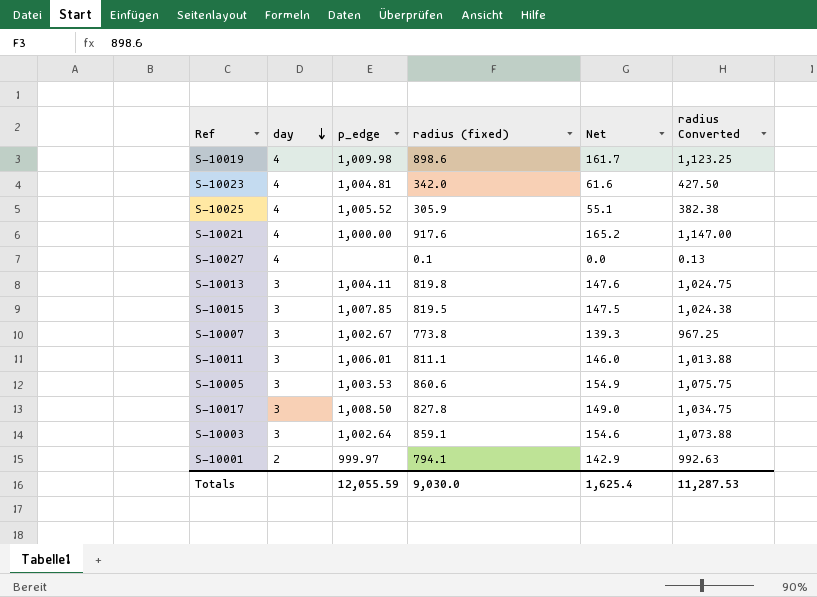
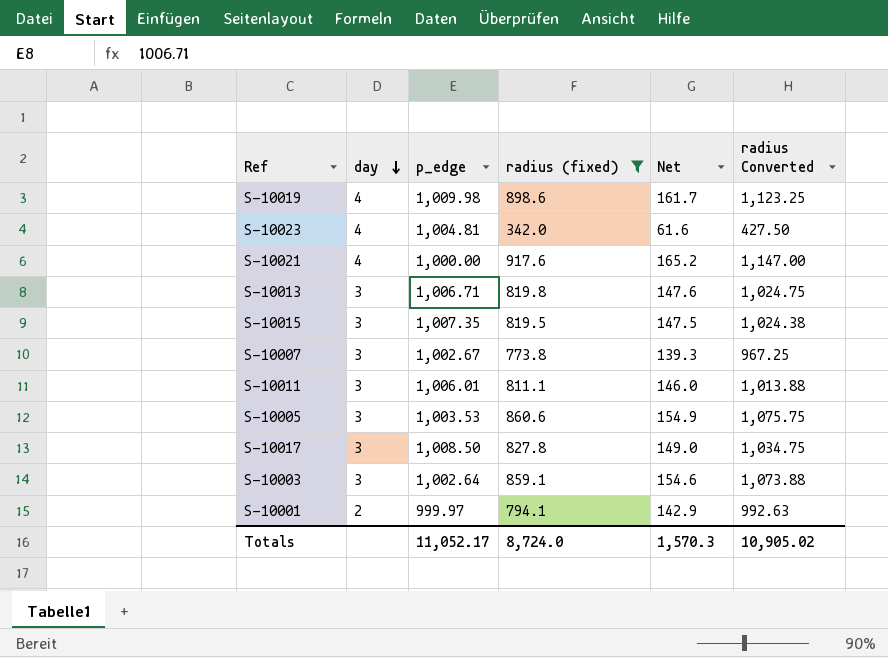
filter: none -> radius (fixed) >= 342.0
S-10013 | p_edge: 1,004.11 -> 1,006.71
S-10015 | p_edge: 1,007.85 -> 1,007.35
Totals | p_edge: 12,055.59 -> 11,052.17
Totals | radius (fixed): 9,030.0 -> 8,724.0
Totals | Net: 1,625.4 -> 1,570.3
Totals | radius Converted: 11,287.53 -> 10,905.02

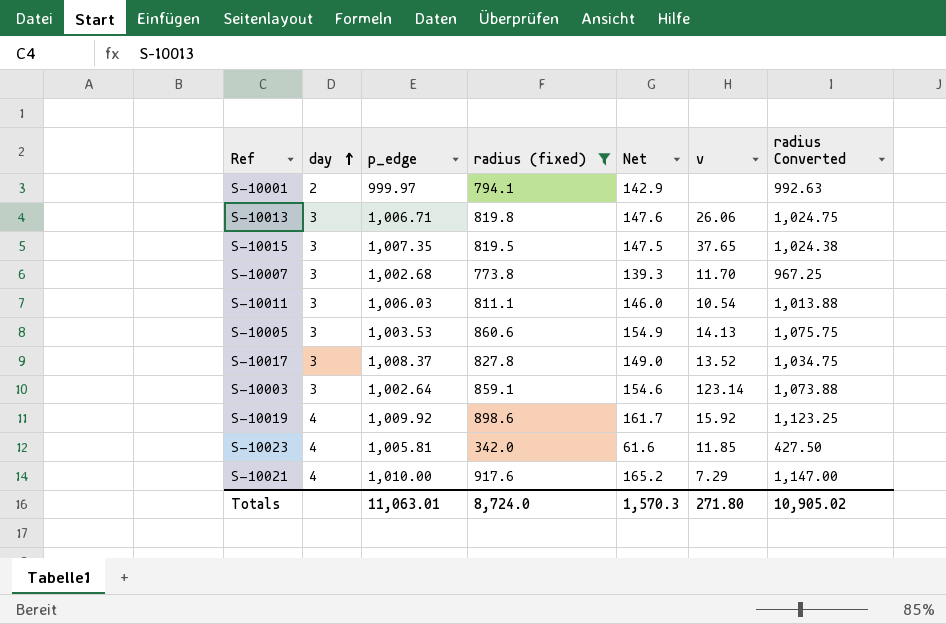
row order: day descending -> day ascending
column v | position: none -> 6
S-10007 | p_edge: 1,002.67 -> 1,002.68
S-10011 | p_edge: 1,006.01 -> 1,006.03
S-10017 | p_edge: 1,008.50 -> 1,008.37
S-10019 | p_edge: 1,009.98 -> 1,009.92
S-10023 | p_edge: 1,004.81 -> 1,005.81
S-10021 | p_edge: 1,000.00 -> 1,010.00
Totals | p_edge: 11,052.17 -> 11,063.01

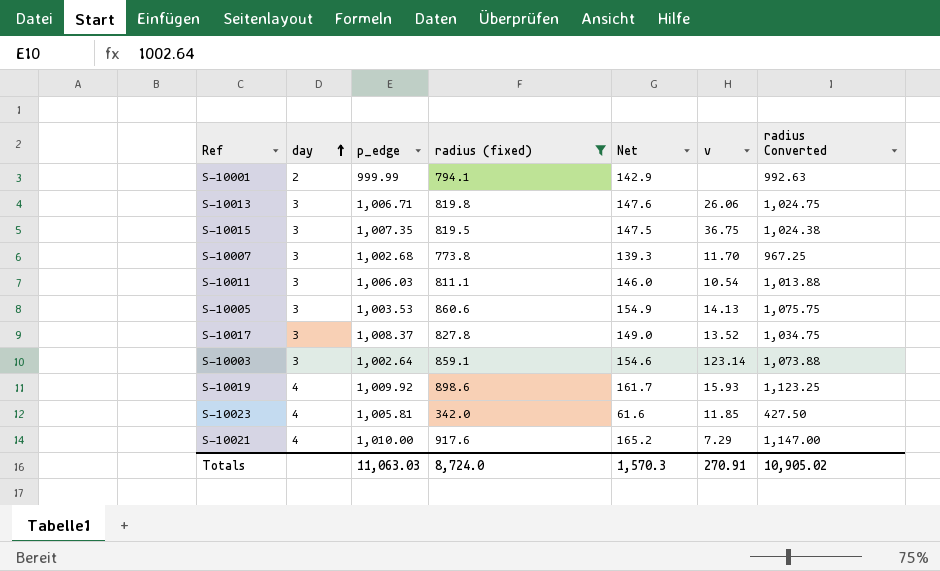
S-10001 | p_edge: 999.97 -> 999.99
S-10015 | v: 37.65 -> 36.75
S-10019 | v: 15.92 -> 15.93
Totals | p_edge: 11,063.01 -> 11,063.03
Totals | v: 271.80 -> 270.91

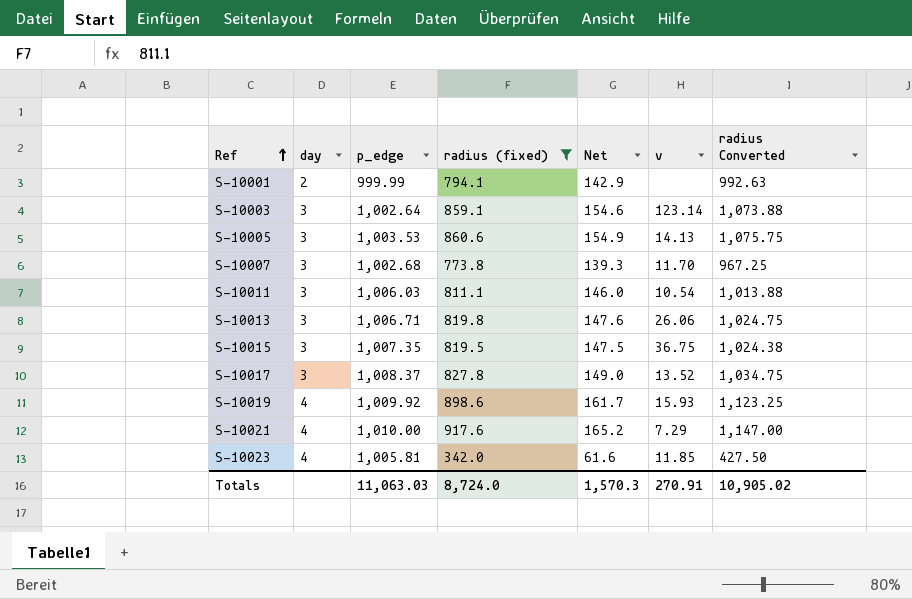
row order: day ascending -> Ref ascending

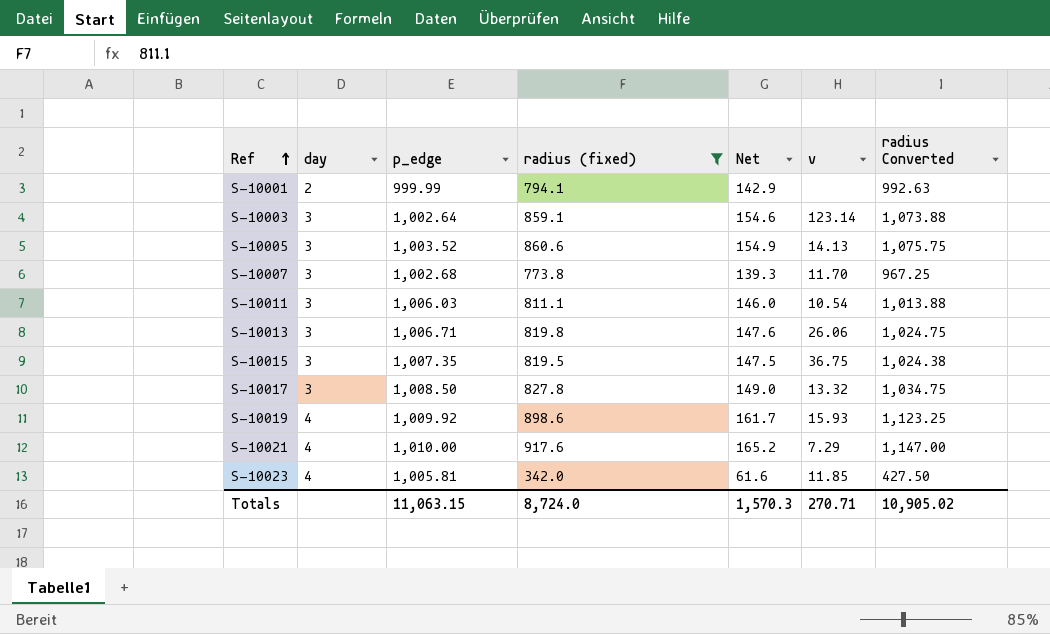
S-10005 | p_edge: 1,003.53 -> 1,003.52
S-10017 | p_edge: 1,008.37 -> 1,008.50
S-10017 | v: 13.52 -> 13.32
Totals | p_edge: 11,063.03 -> 11,063.15
Totals | v: 270.91 -> 270.71

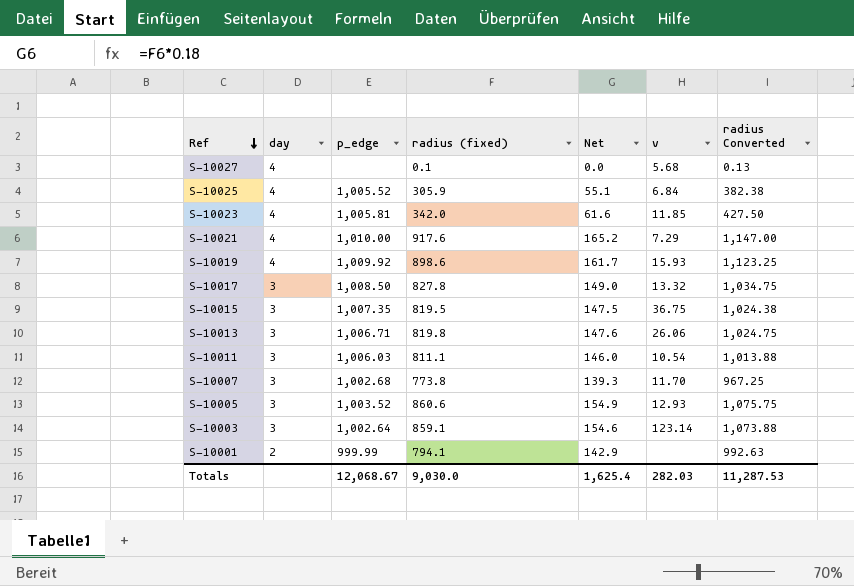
filter: radius (fixed) >= 342.0 -> none
row order: Ref ascending -> Ref descending
S-10005 | v: 14.13 -> 12.93
Totals | p_edge: 11,063.15 -> 12,068.67
Totals | radius (fixed): 8,724.0 -> 9,030.0
Totals | Net: 1,570.3 -> 1,625.4
Totals | v: 270.71 -> 282.03
Totals | radius Converted: 10,905.02 -> 11,287.53

